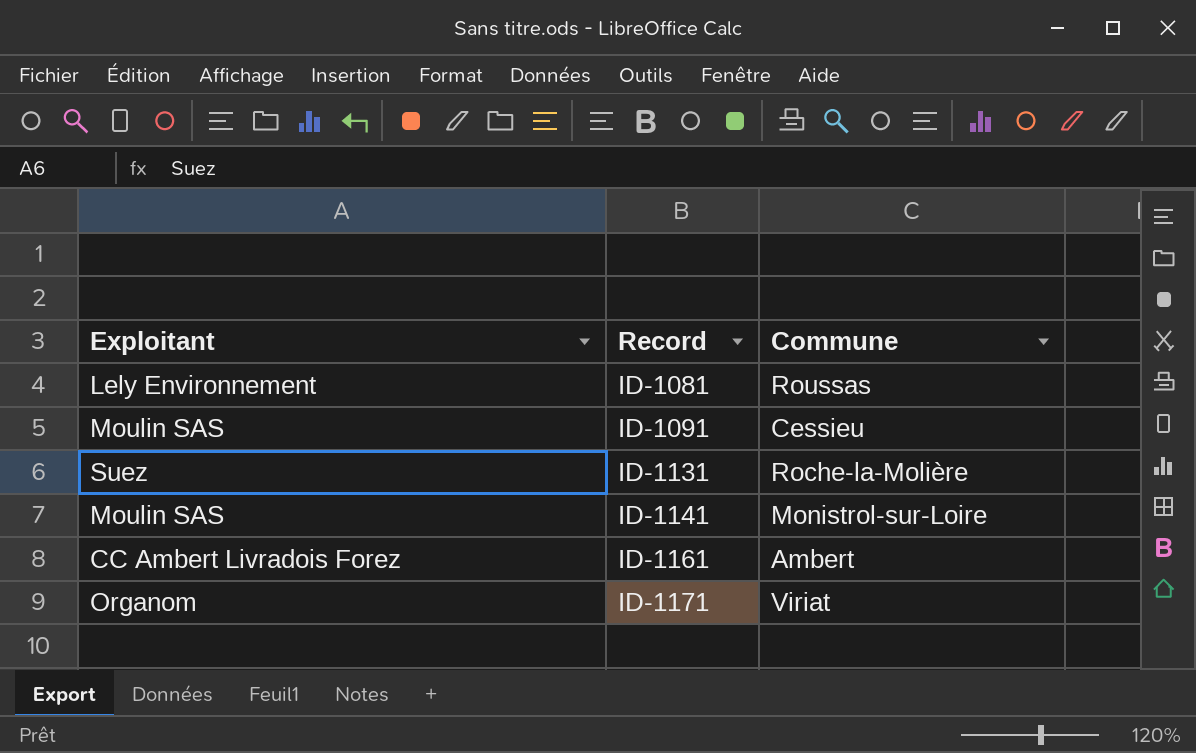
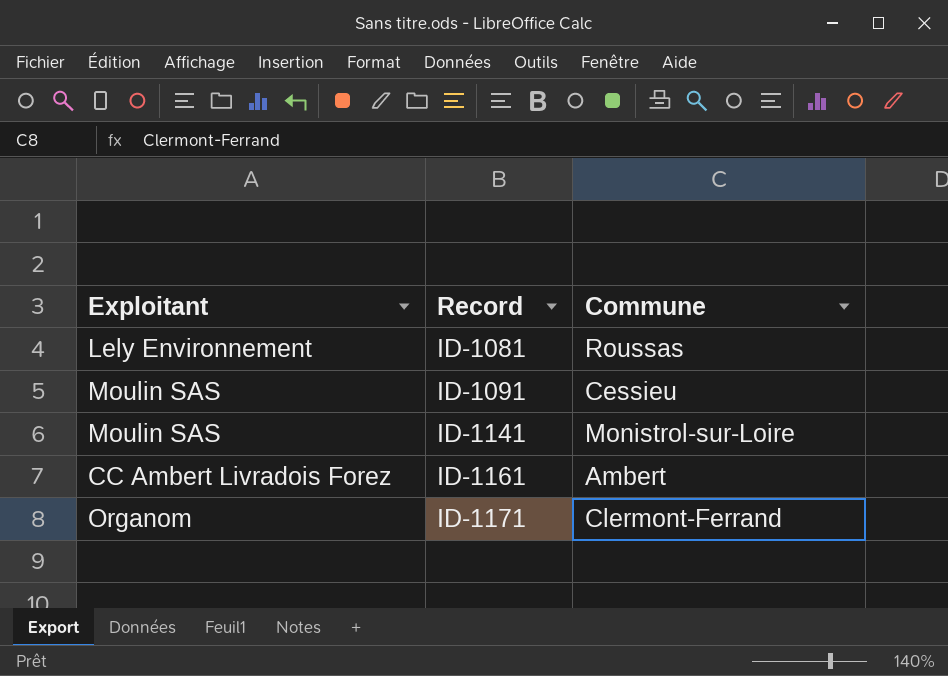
row ID-1131: Suez | Roche-la-Molière -> none
ID-1171 | Commune: Viriat -> Clermont-Ferrand

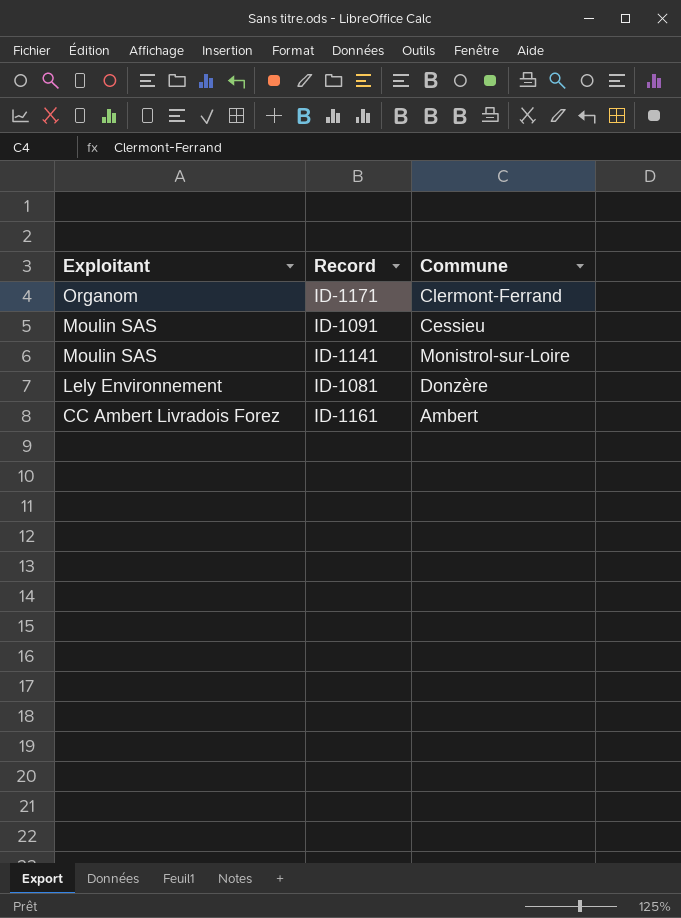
row order: Record ascending -> Exploitant descending
ID-1081 | Commune: Roussas -> Donzère

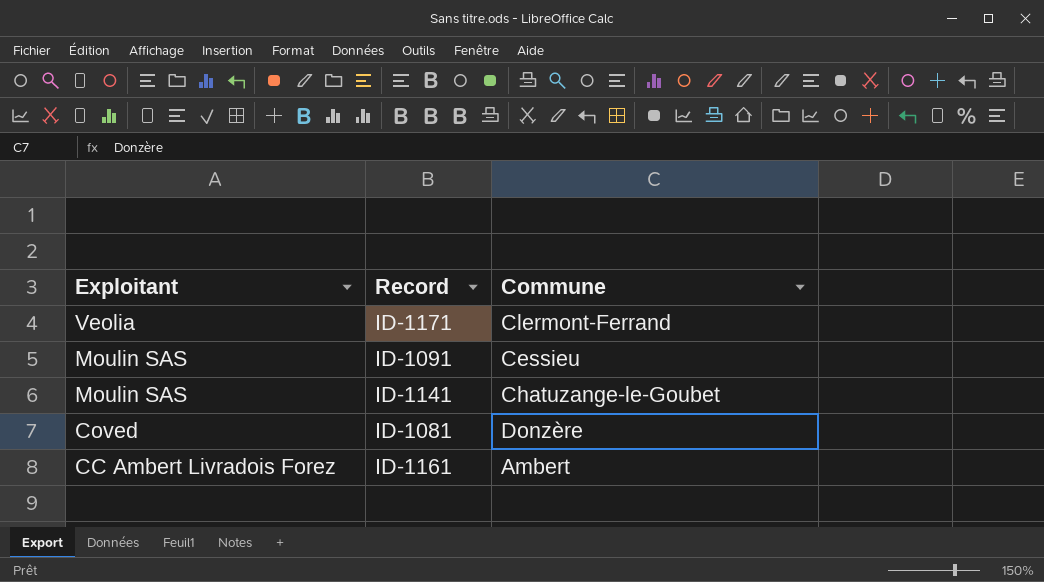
ID-1171 | Exploitant: Organom -> Veolia
ID-1141 | Commune: Monistrol-sur-Loire -> Chatuzange-le-Goubet
ID-1081 | Exploitant: Lely Environnement -> Coved

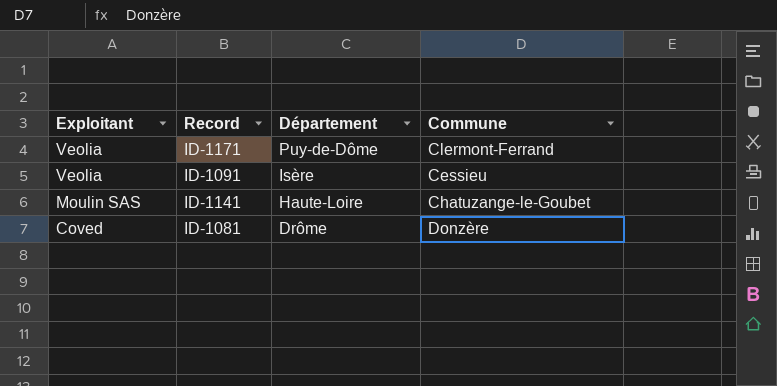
column Département | position: none -> 3
row ID-1161: CC Ambert Livradois Forez | Ambert -> none
ID-1091 | Exploitant: Moulin SAS -> Veolia

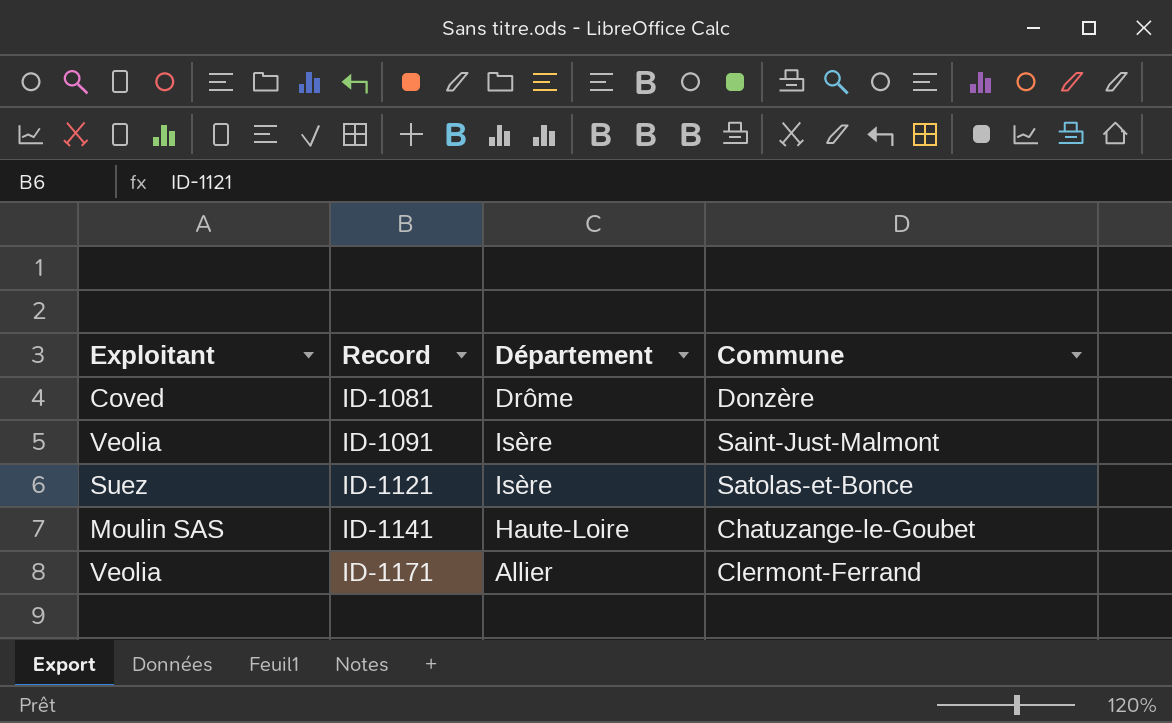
row order: Exploitant descending -> Record ascending
ID-1091 | Commune: Cessieu -> Saint-Just-Malmont
row ID-1121: none -> Suez | Isère | Satolas-et-Bonce
ID-1171 | Département: Puy-de-Dôme -> Allier

